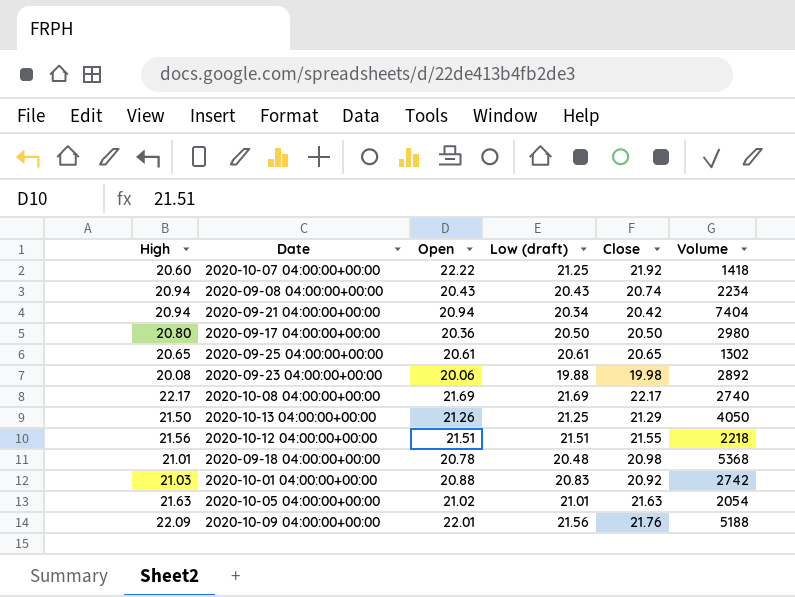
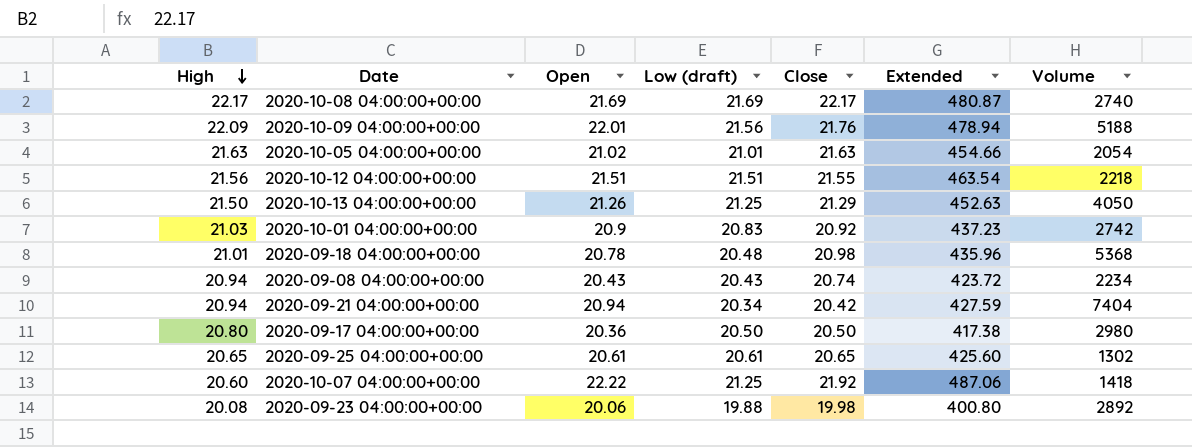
row order: none -> High descending
column Extended | formula: none -> [Open] * [Close]
2020-10-01 04:00:00+00:00 | Open: 20.88 -> 20.9

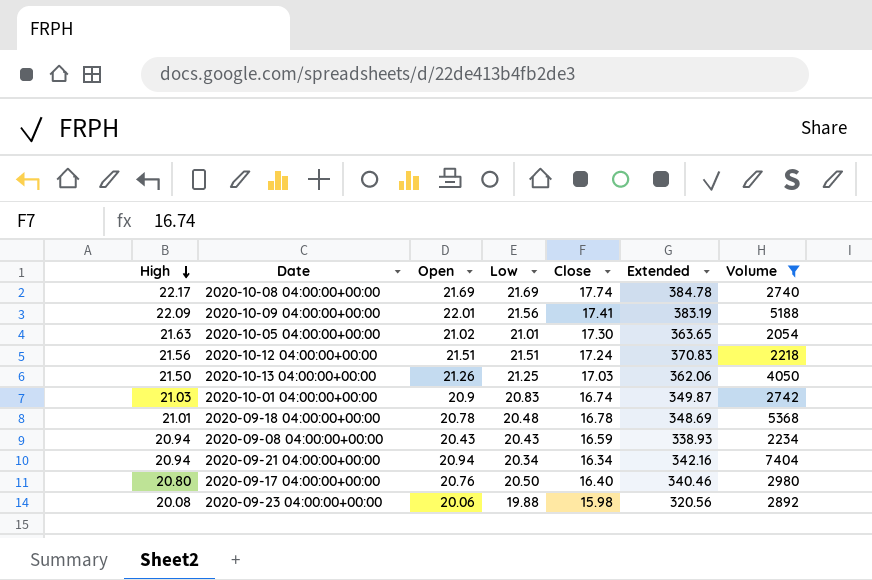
filter: none -> Volume >= 2054
column name: Low (draft) -> Low
2020-10-08 04:00:00+00:00 | Close: 22.17 -> 17.74
2020-10-08 04:00:00+00:00 | Extended: 480.87 -> 384.78
2020-10-09 04:00:00+00:00 | Close: 21.76 -> 17.41
2020-10-09 04:00:00+00:00 | Extended: 478.94 -> 383.19
2020-10-05 04:00:00+00:00 | Close: 21.63 -> 17.30
2020-10-05 04:00:00+00:00 | Extended: 454.66 -> 363.65
2020-10-12 04:00:00+00:00 | Close: 21.55 -> 17.24
2020-10-12 04:00:00+00:00 | Extended: 463.54 -> 370.83
2020-10-13 04:00:00+00:00 | Close: 21.29 -> 17.03
2020-10-13 04:00:00+00:00 | Extended: 452.63 -> 362.06
2020-10-01 04:00:00+00:00 | Close: 20.92 -> 16.74
2020-10-01 04:00:00+00:00 | Extended: 437.23 -> 349.87
2020-09-18 04:00:00+00:00 | Close: 20.98 -> 16.78
2020-09-18 04:00:00+00:00 | Extended: 435.96 -> 348.69
2020-09-08 04:00:00+00:00 | Close: 20.74 -> 16.59
2020-09-08 04:00:00+00:00 | Extended: 423.72 -> 338.93
2020-09-21 04:00:00+00:00 | Close: 20.42 -> 16.34
2020-09-21 04:00:00+00:00 | Extended: 427.59 -> 342.16
2020-09-17 04:00:00+00:00 | Open: 20.36 -> 20.76
2020-09-17 04:00:00+00:00 | Close: 20.50 -> 16.40
2020-09-17 04:00:00+00:00 | Extended: 417.38 -> 340.46
2020-09-23 04:00:00+00:00 | Close: 19.98 -> 15.98
2020-09-23 04:00:00+00:00 | Extended: 400.80 -> 320.56

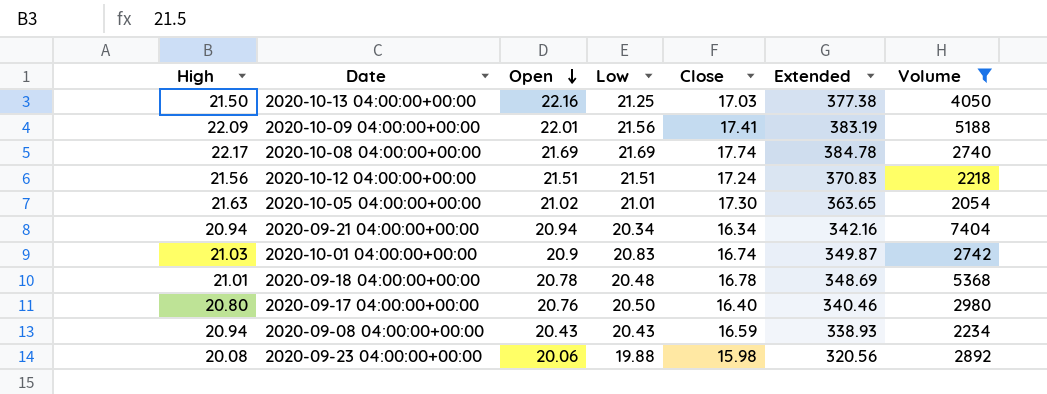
row order: High descending -> Open descending
2020-10-13 04:00:00+00:00 | Open: 21.26 -> 22.16
2020-10-13 04:00:00+00:00 | Extended: 362.06 -> 377.38

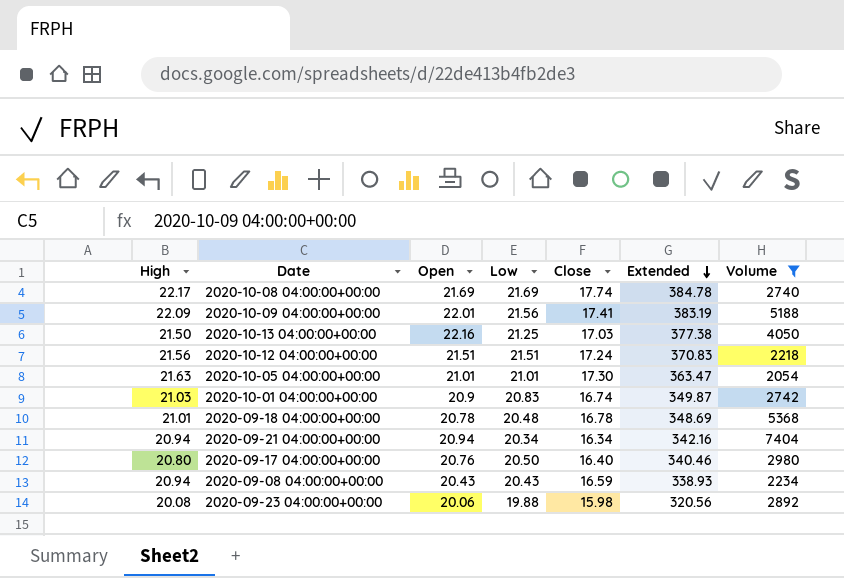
row order: Open descending -> Extended descending
2020-10-05 04:00:00+00:00 | Open: 21.02 -> 21.01
2020-10-05 04:00:00+00:00 | Extended: 363.65 -> 363.47

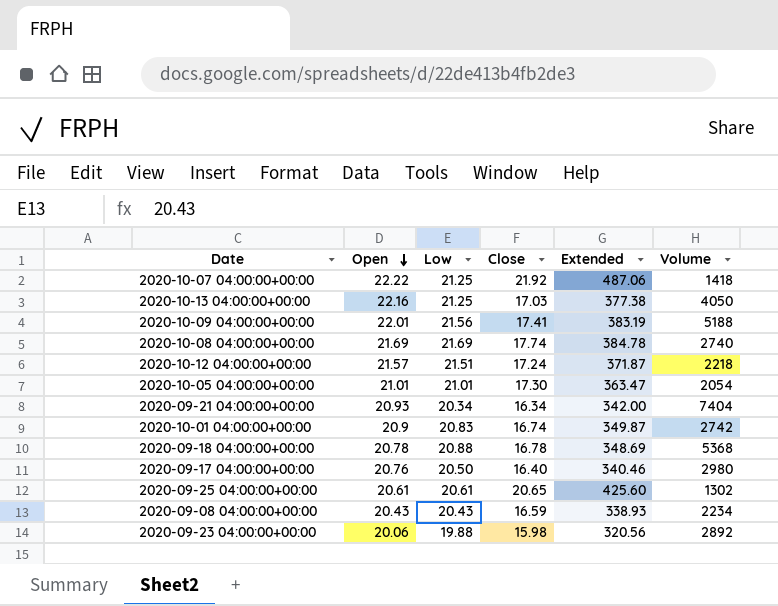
filter: Volume >= 2054 -> none
row order: Extended descending -> Open descending
column High | position: 1 -> none
2020-10-12 04:00:00+00:00 | Open: 21.51 -> 21.57
2020-10-12 04:00:00+00:00 | Extended: 370.83 -> 371.87
2020-09-21 04:00:00+00:00 | Open: 20.94 -> 20.93
2020-09-21 04:00:00+00:00 | Extended: 342.16 -> 342.00
2020-09-18 04:00:00+00:00 | Low: 20.48 -> 20.88

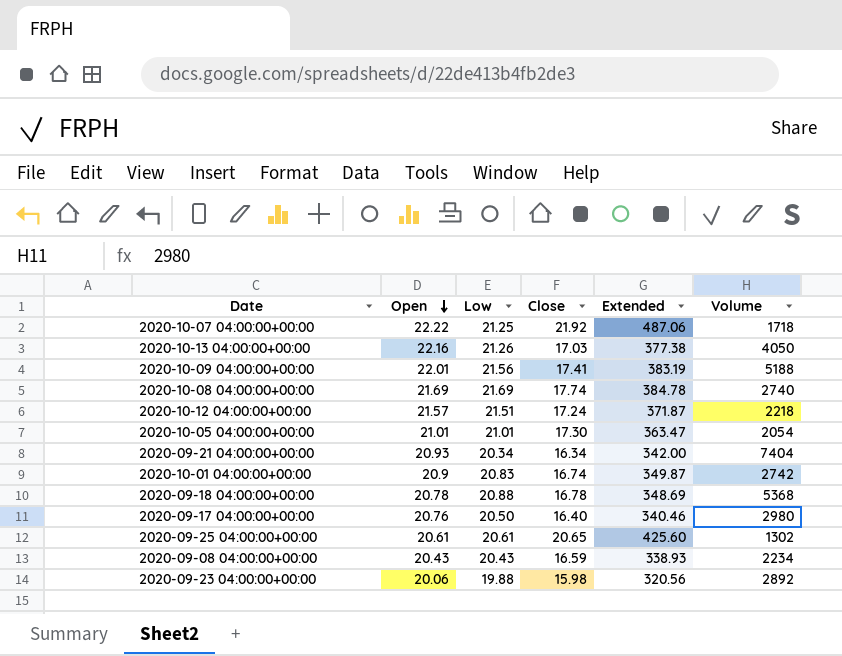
2020-10-07 04:00:00+00:00 | Volume: 1418 -> 1718
2020-10-13 04:00:00+00:00 | Low: 21.25 -> 21.26

